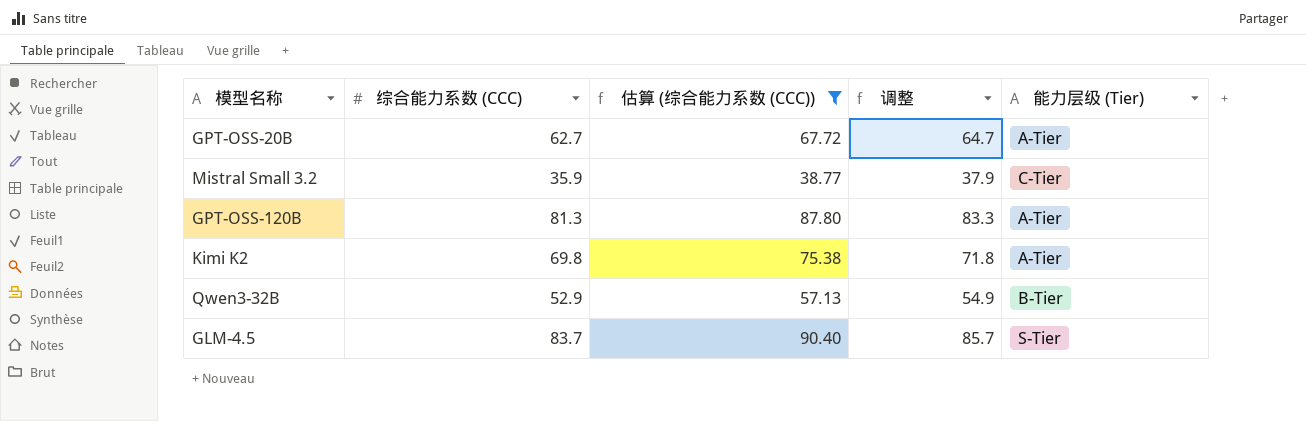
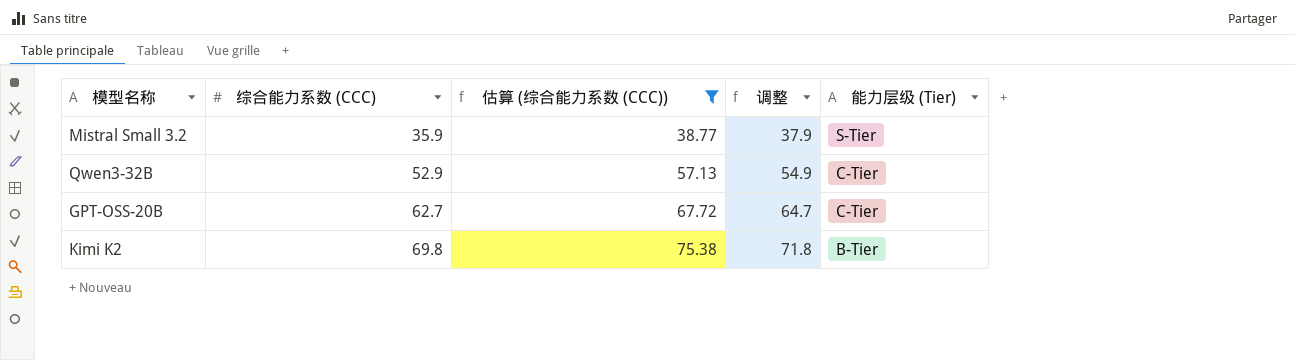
row order: none -> 综合能力系数 (CCC) ascending
row GPT-OSS-120B: 81.3 | 87.80 | 83.3 | A-Tier -> none
row GLM-4.5: 83.7 | 90.40 | 85.7 | S-Tier -> none
Mistral Small 3.2 | 能力层级 (Tier): C-Tier -> S-Tier
Qwen3-32B | 能力层级 (Tier): B-Tier -> C-Tier
GPT-OSS-20B | 能力层级 (Tier): A-Tier -> C-Tier
Kimi K2 | 能力层级 (Tier): A-Tier -> B-Tier

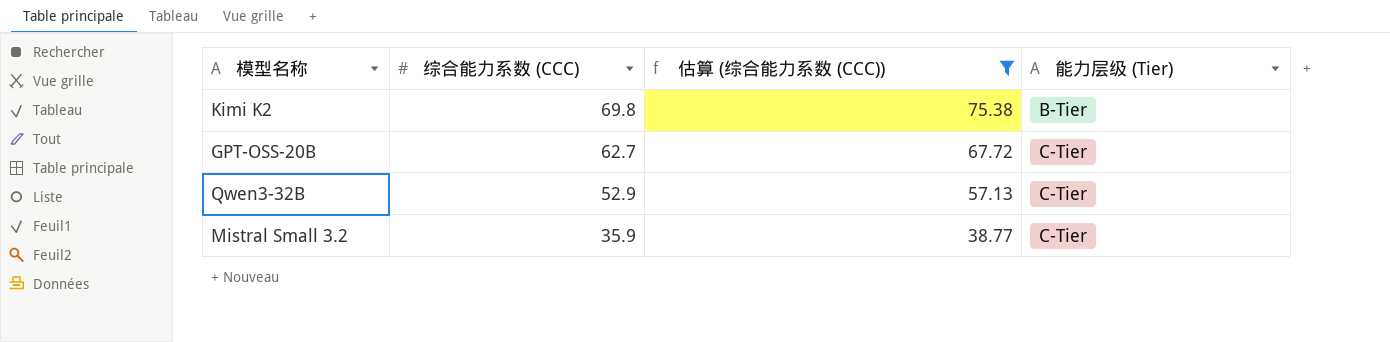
row order: 综合能力系数 (CCC) ascending -> 综合能力系数 (CCC) descending
column 调整 | formula: [综合能力系数 (CCC)] + 2 -> none
Mistral Small 3.2 | 能力层级 (Tier): S-Tier -> C-Tier

